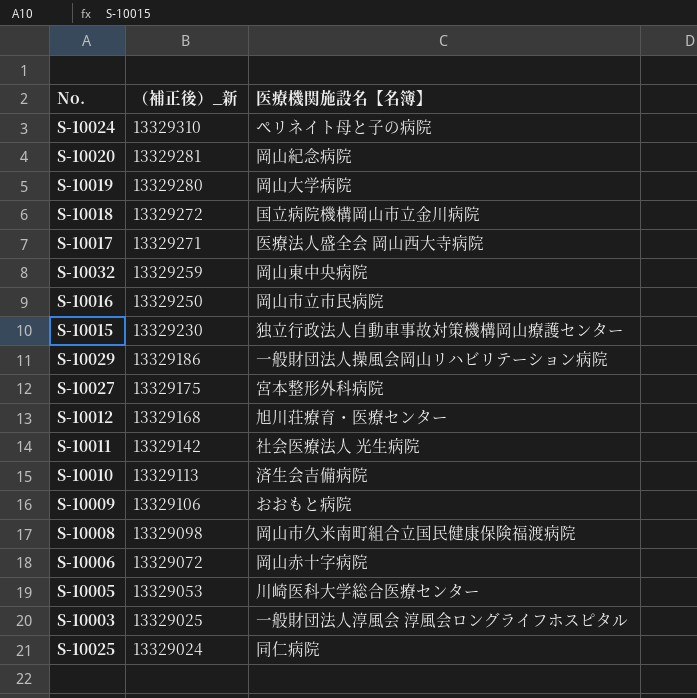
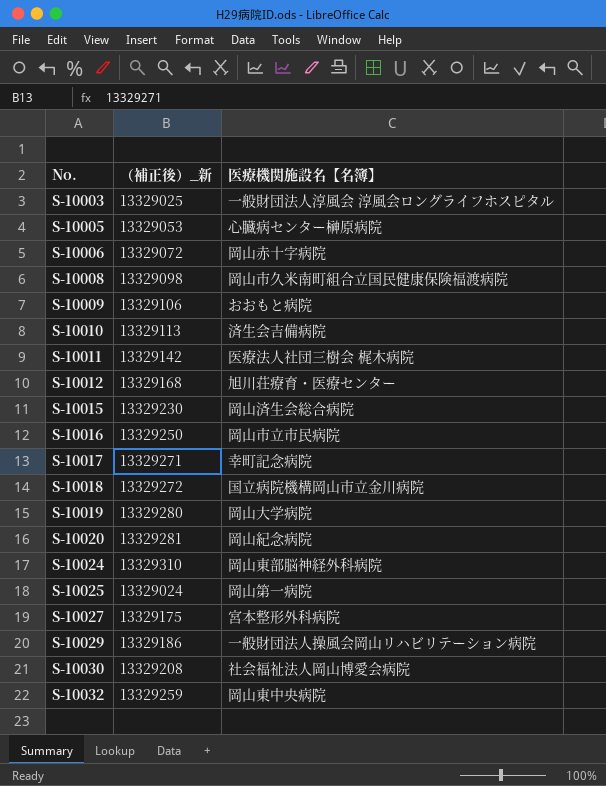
row order: （補正後）_新 descending -> No. ascending
S-10005 | 医療機関施設名【名簿】: 川崎医科大学総合医療センター -> 心臓病センター榊原病院
S-10011 | 医療機関施設名【名簿】: 社会医療法人 光生病院 -> 医療法人社団三樹会 梶木病院
S-10015 | 医療機関施設名【名簿】: 独立行政法人自動車事故対策機構岡山療護センター -> 岡山済生会総合病院
S-10017 | 医療機関施設名【名簿】: 医療法人盛全会 岡山西大寺病院 -> 幸町記念病院
S-10024 | 医療機関施設名【名簿】: ペリネイト母と子の病院 -> 岡山東部脳神経外科病院
S-10025 | 医療機関施設名【名簿】: 同仁病院 -> 岡山第一病院
row S-10030: none -> 13329208 | 社会福祉法人岡山博愛会病院

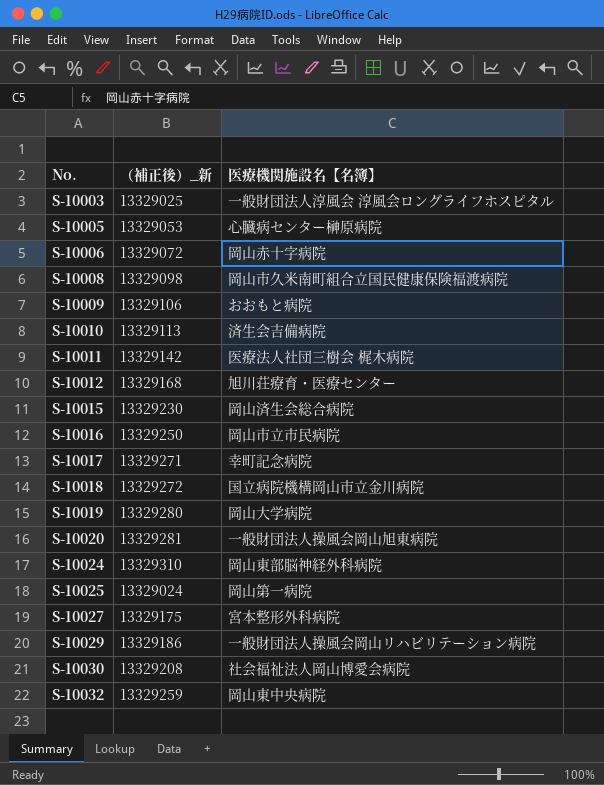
S-10020 | 医療機関施設名【名簿】: 岡山紀念病院 -> 一般財団法人操風会岡山旭東病院

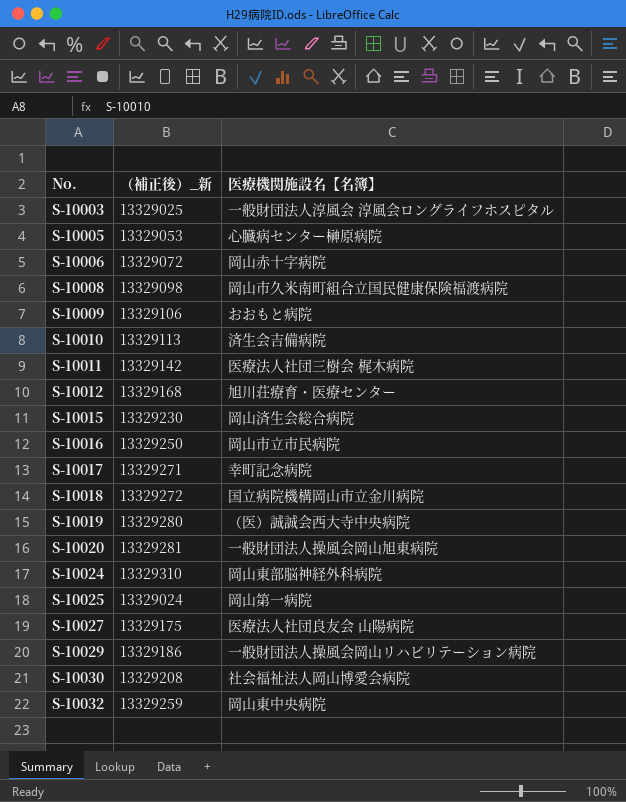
S-10019 | 医療機関施設名【名簿】: 岡山大学病院 -> （医）誠誠会西大寺中央病院
S-10027 | 医療機関施設名【名簿】: 宮本整形外科病院 -> 医療法人社団良友会 山陽病院

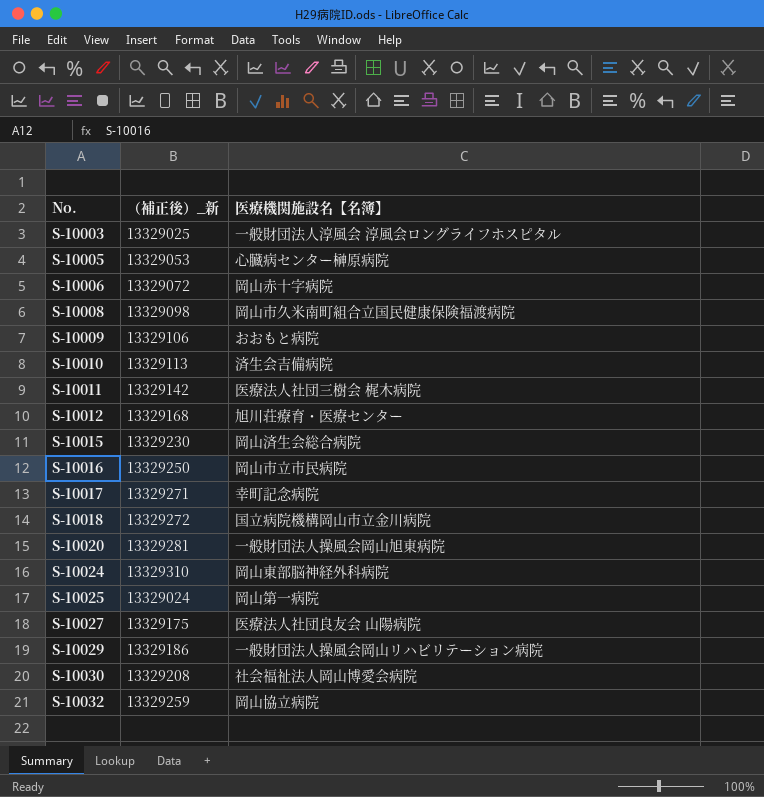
row S-10019: 13329280 | （医）誠誠会西大寺中央病院 -> none
S-10032 | 医療機関施設名【名簿】: 岡山東中央病院 -> 岡山協立病院

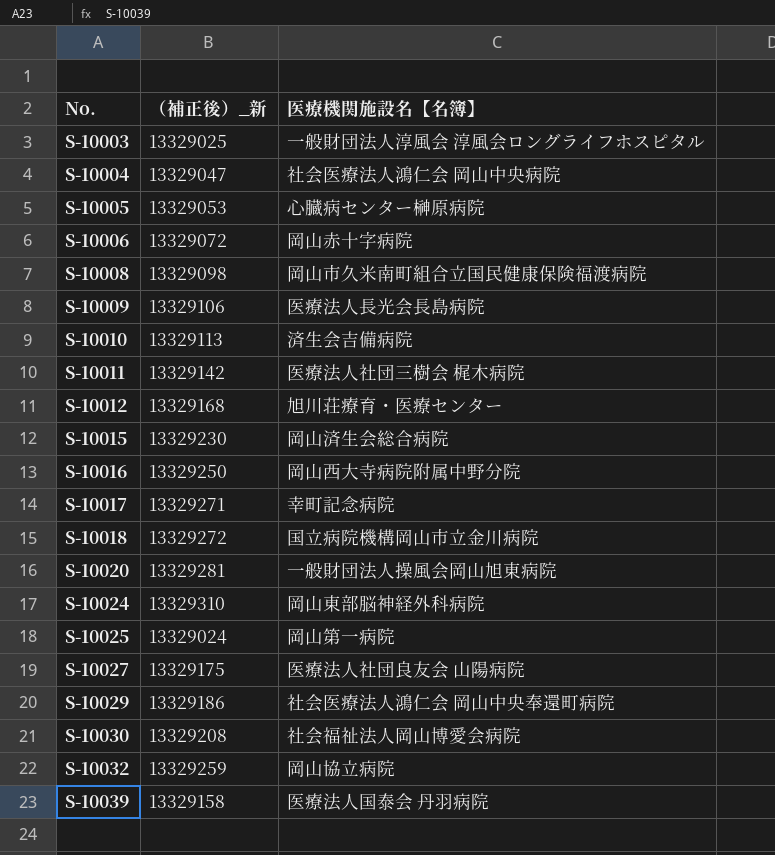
row S-10004: none -> 13329047 | 社会医療法人鴻仁会 岡山中央病院
S-10009 | 医療機関施設名【名簿】: おおもと病院 -> 医療法人長光会長島病院
S-10016 | 医療機関施設名【名簿】: 岡山市立市民病院 -> 岡山西大寺病院附属中野分院
S-10029 | 医療機関施設名【名簿】: 一般財団法人操風会岡山リハビリテーション病院 -> 社会医療法人鴻仁会 岡山中央奉還町病院
row S-10039: none -> 13329158 | 医療法人国泰会 丹羽病院

